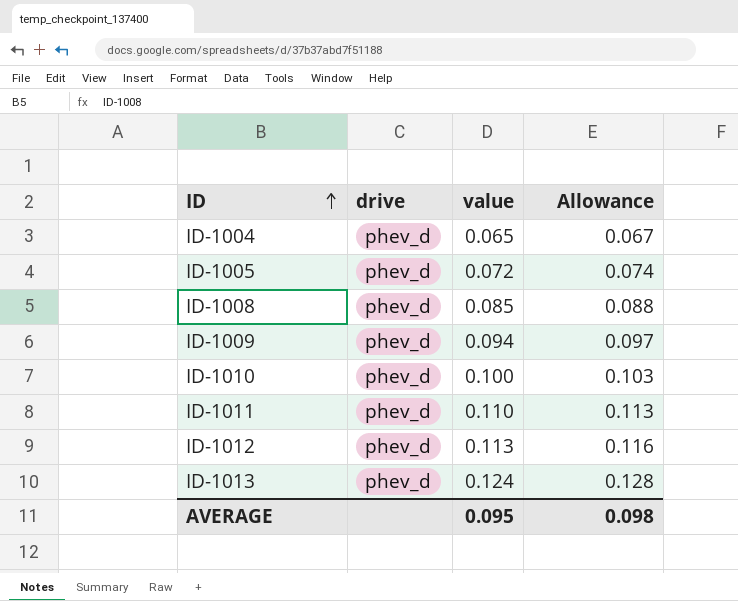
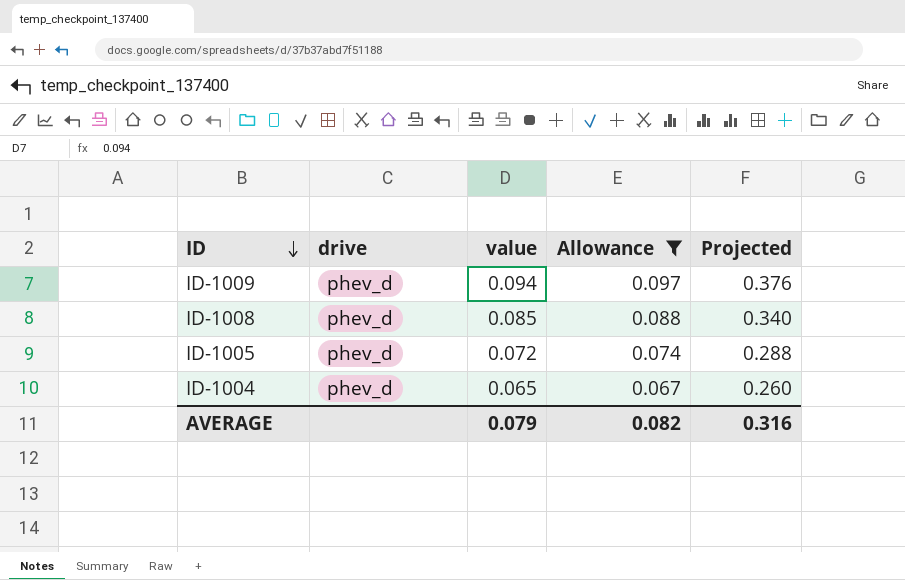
filter: none -> Allowance <= 0.097
row order: ID ascending -> ID descending
column Projected | formula: none -> [value] * 4
AVERAGE | value: 0.095 -> 0.079
AVERAGE | Allowance: 0.098 -> 0.082

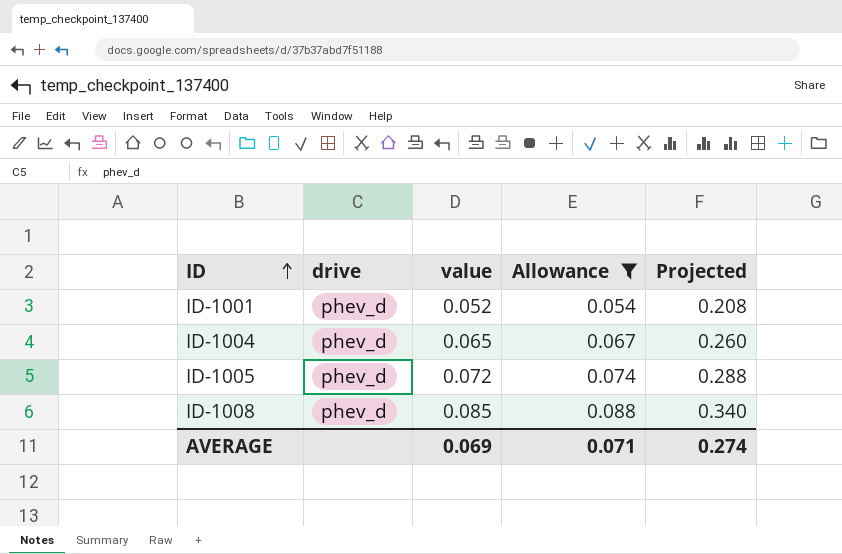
row order: ID descending -> ID ascending
row ID-1009: phev_d | 0.094 | 0.097 | 0.376 -> none
row ID-1001: none -> phev_d | 0.052 | 0.054 | 0.208
AVERAGE | value: 0.079 -> 0.069
AVERAGE | Allowance: 0.082 -> 0.071
AVERAGE | Projected: 0.316 -> 0.274

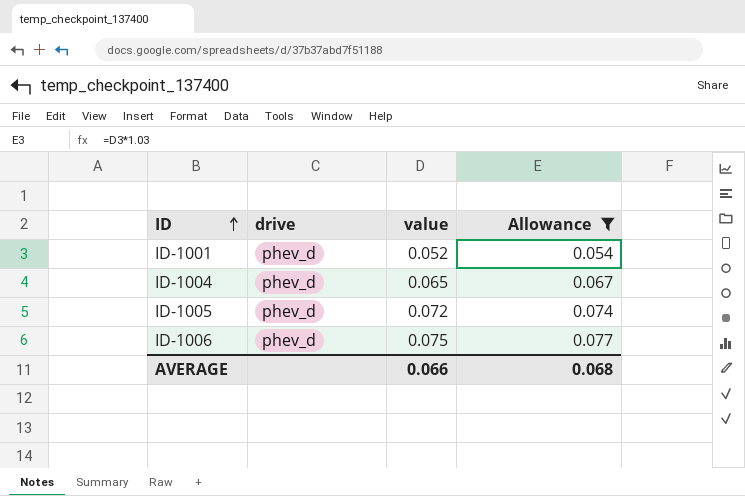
column Projected | formula: [value] * 4 -> none
row ID-1008: phev_d | 0.085 | 0.088 | 0.340 -> none
row ID-1006: none -> phev_d | 0.075 | 0.077
AVERAGE | value: 0.069 -> 0.066
AVERAGE | Allowance: 0.071 -> 0.068

